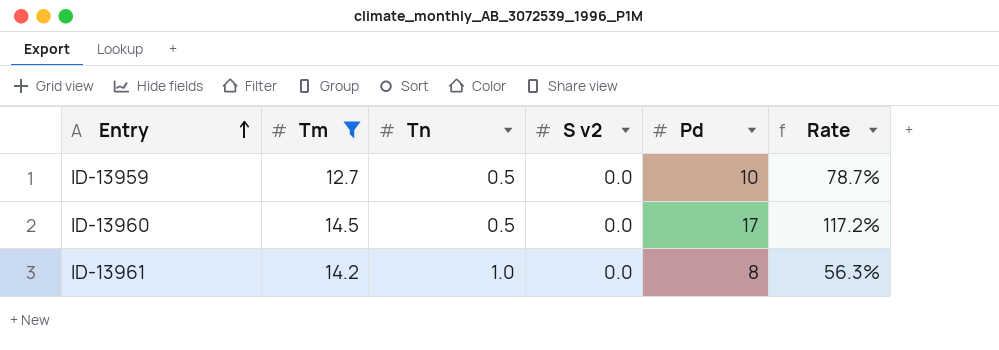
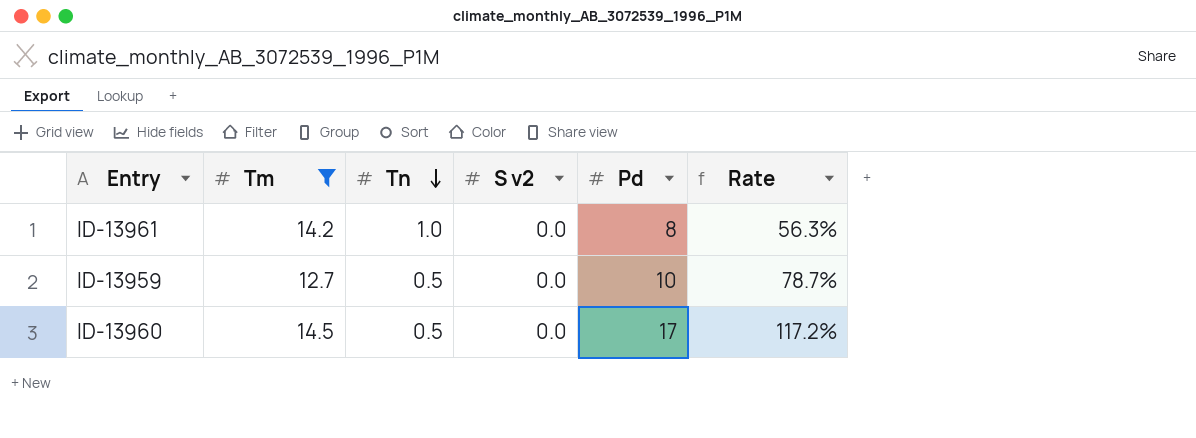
row order: Entry ascending -> Tn descending

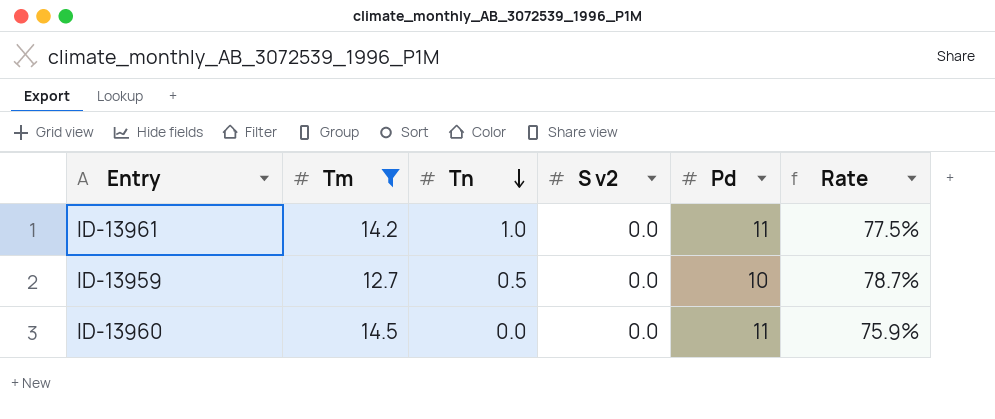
ID-13961 | Pd: 8 -> 11
ID-13961 | Rate: 56.3% -> 77.5%
ID-13960 | Tn: 0.5 -> 0.0
ID-13960 | Pd: 17 -> 11
ID-13960 | Rate: 117.2% -> 75.9%

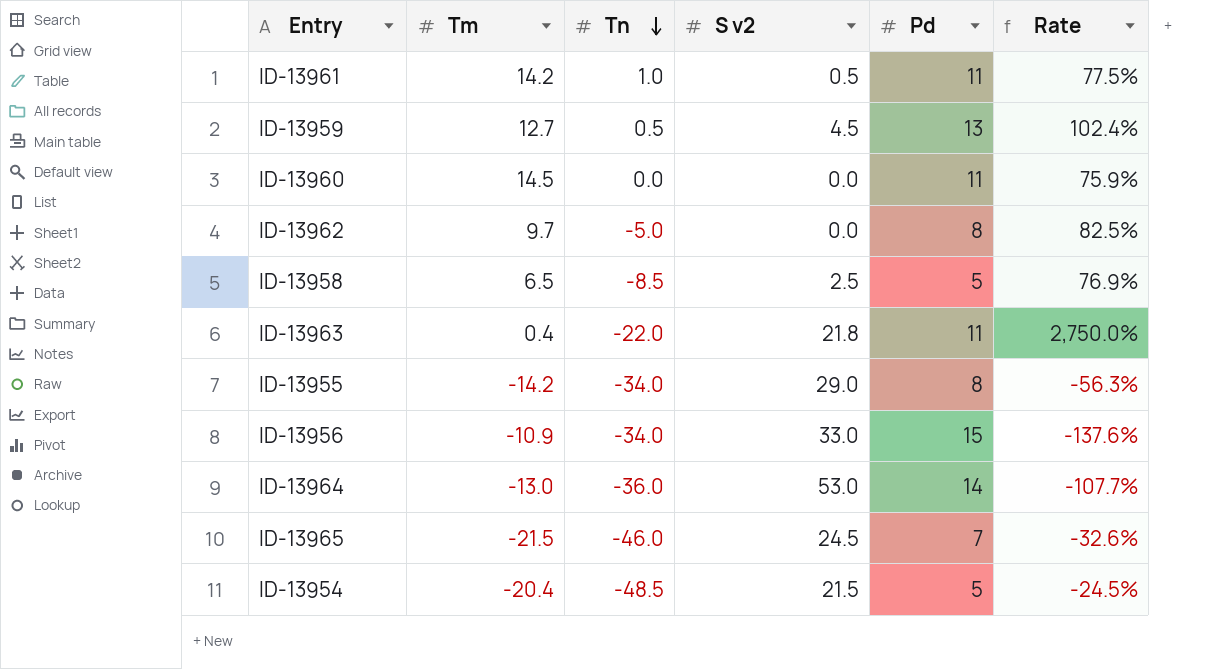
filter: Tm >= 12.7 -> none
ID-13961 | S v2: 0.0 -> 0.5
ID-13959 | S v2: 0.0 -> 4.5
ID-13959 | Pd: 10 -> 13
ID-13959 | Rate: 78.7% -> 102.4%

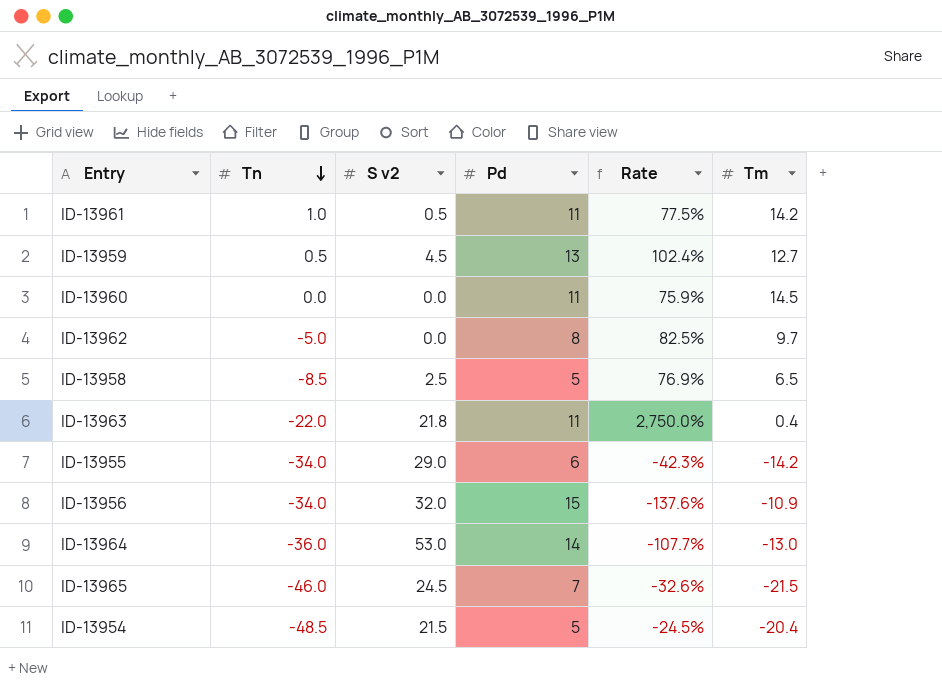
column Tm | position: 2 -> 6
ID-13955 | Pd: 8 -> 6
ID-13955 | Rate: -56.3% -> -42.3%
ID-13956 | S v2: 33.0 -> 32.0

